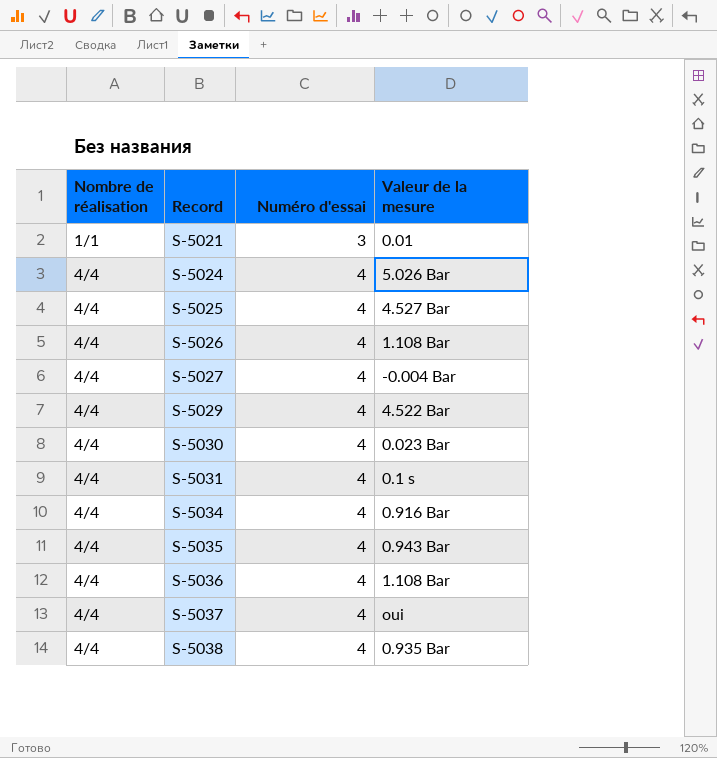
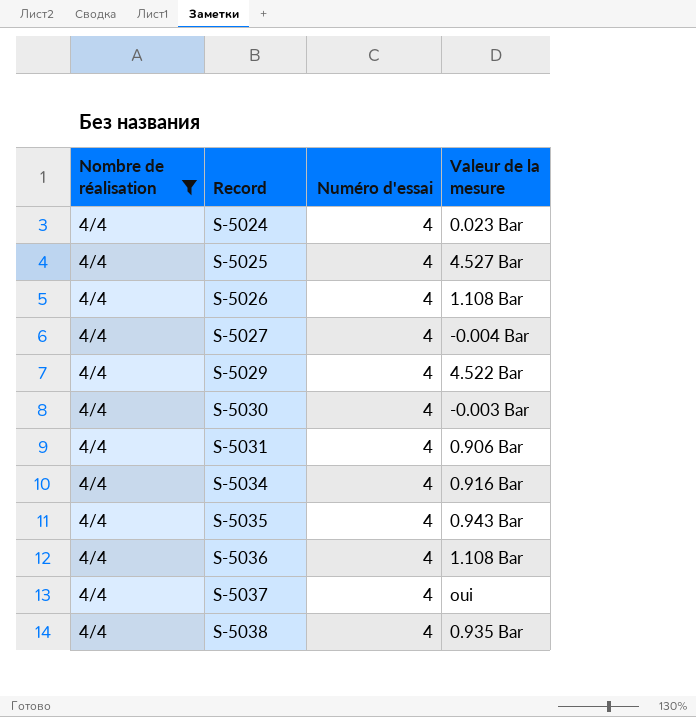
filter: none -> Nombre de réalisation = 4/4
S-5024 | Valeur de la mesure: 5.026 Bar -> 0.023 Bar
S-5030 | Valeur de la mesure: 0.023 Bar -> -0.003 Bar
S-5031 | Valeur de la mesure: 0.1 s -> 0.906 Bar

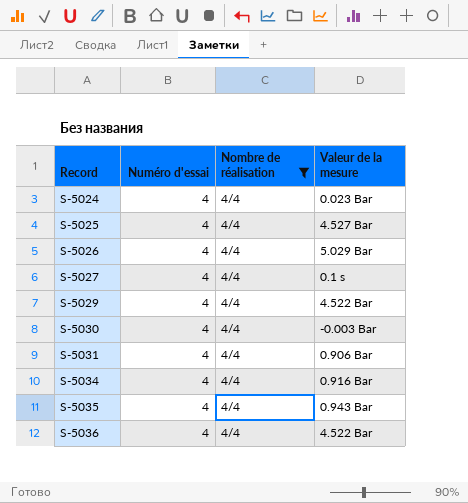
column Nombre de réalisation | position: 1 -> 3
row S-5037: 4/4 | 4 | oui -> none
row S-5038: 4/4 | 4 | 0.935 Bar -> none
S-5026 | Valeur de la mesure: 1.108 Bar -> 5.029 Bar
S-5027 | Valeur de la mesure: -0.004 Bar -> 0.1 s
S-5036 | Valeur de la mesure: 1.108 Bar -> 4.522 Bar

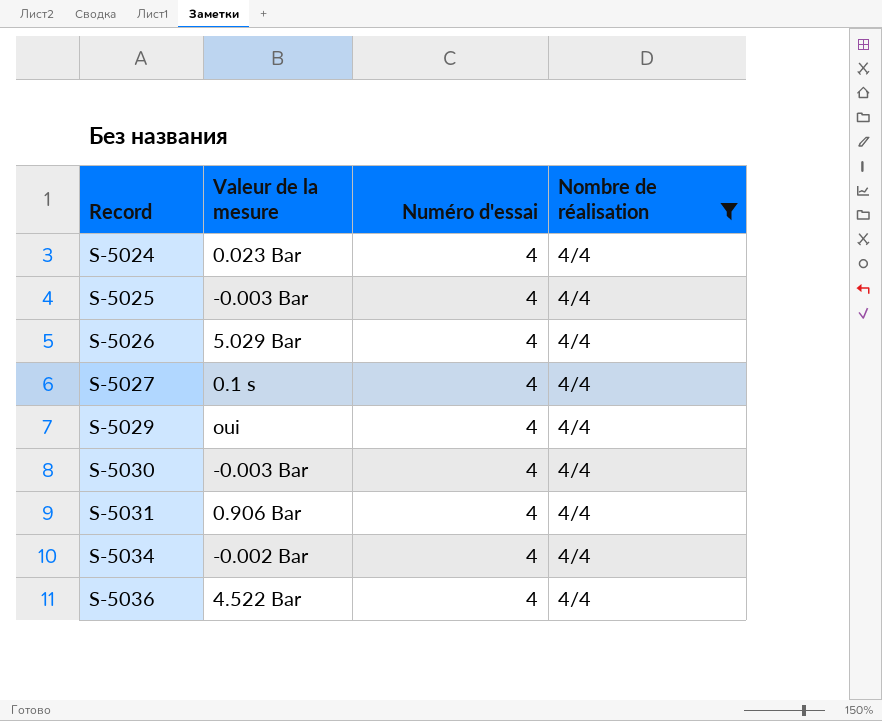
column Valeur de la mesure | position: 4 -> 2
row S-5035: 4 | 4/4 | 0.943 Bar -> none
S-5025 | Valeur de la mesure: 4.527 Bar -> -0.003 Bar
S-5029 | Valeur de la mesure: 4.522 Bar -> oui
S-5034 | Valeur de la mesure: 0.916 Bar -> -0.002 Bar

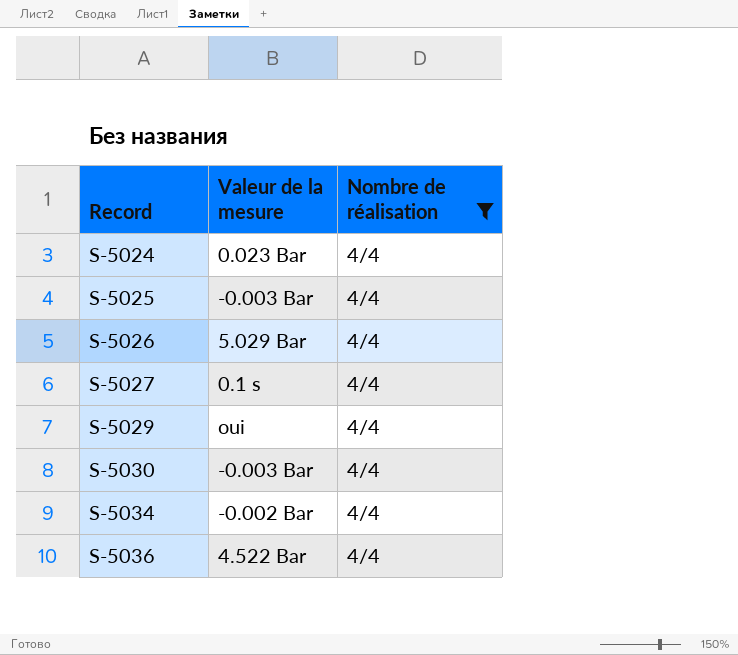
column Numéro d'essai | position: 3 -> none
row S-5031: 0.906 Bar | 4 | 4/4 -> none

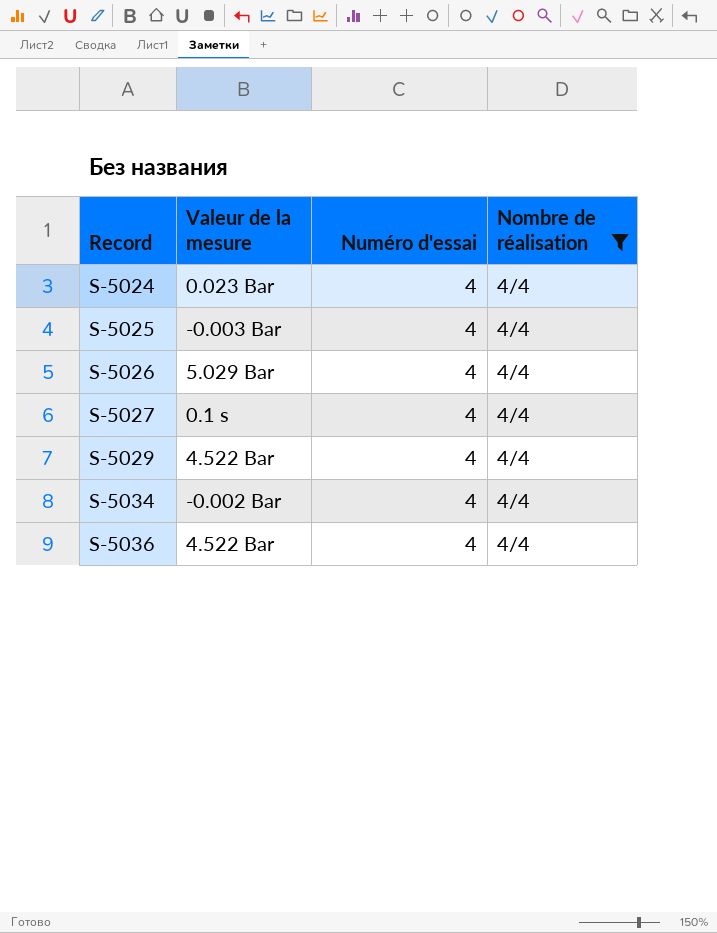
column Numéro d'essai | position: none -> 3
row S-5030: -0.003 Bar | 4/4 -> none
S-5029 | Valeur de la mesure: oui -> 4.522 Bar

